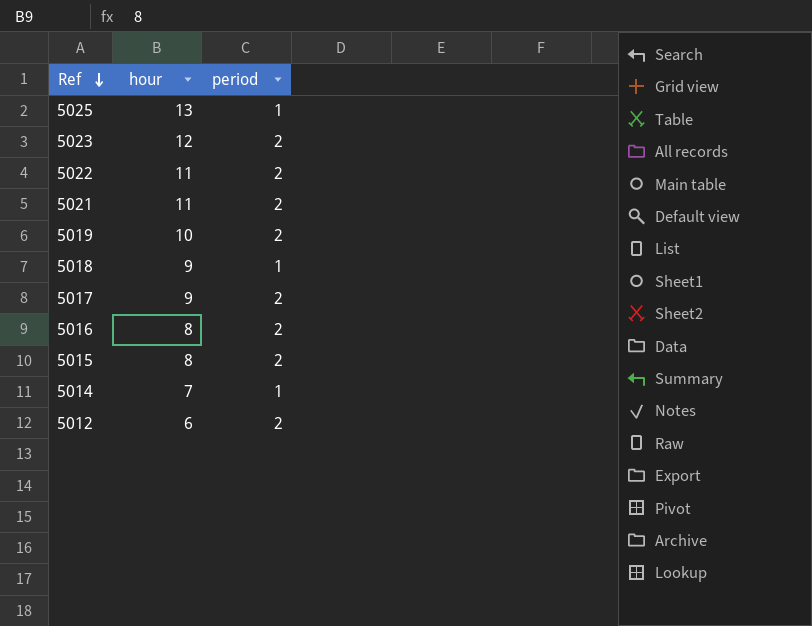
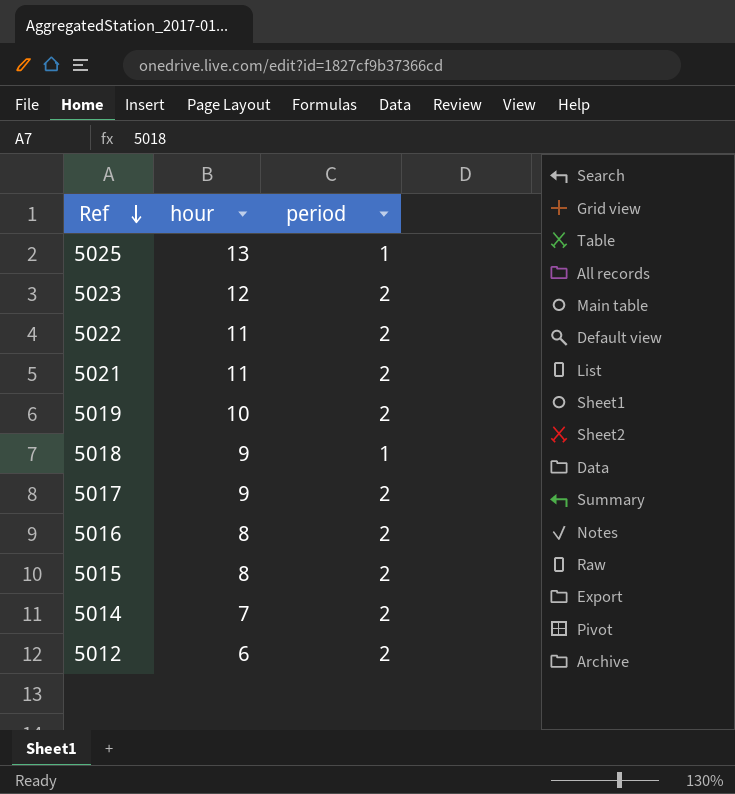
5014 | period: 1 -> 2

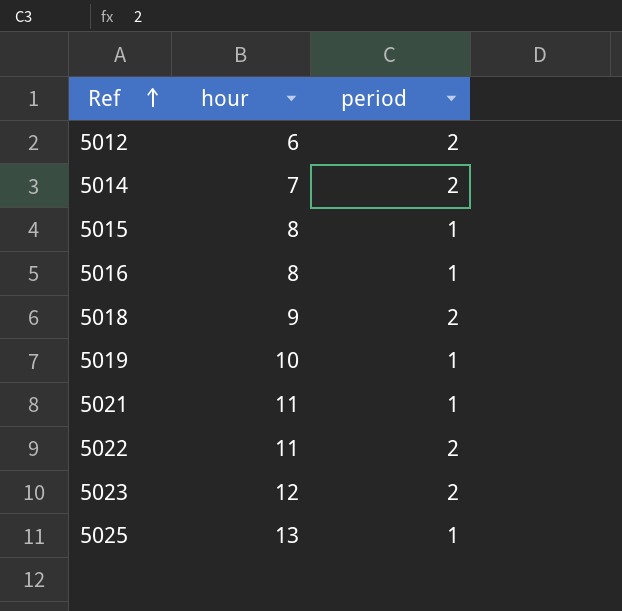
row order: Ref descending -> Ref ascending
row 5017: 9 | 2 -> none
5015 | period: 2 -> 1
5016 | period: 2 -> 1
5018 | period: 1 -> 2
5019 | period: 2 -> 1
5021 | period: 2 -> 1

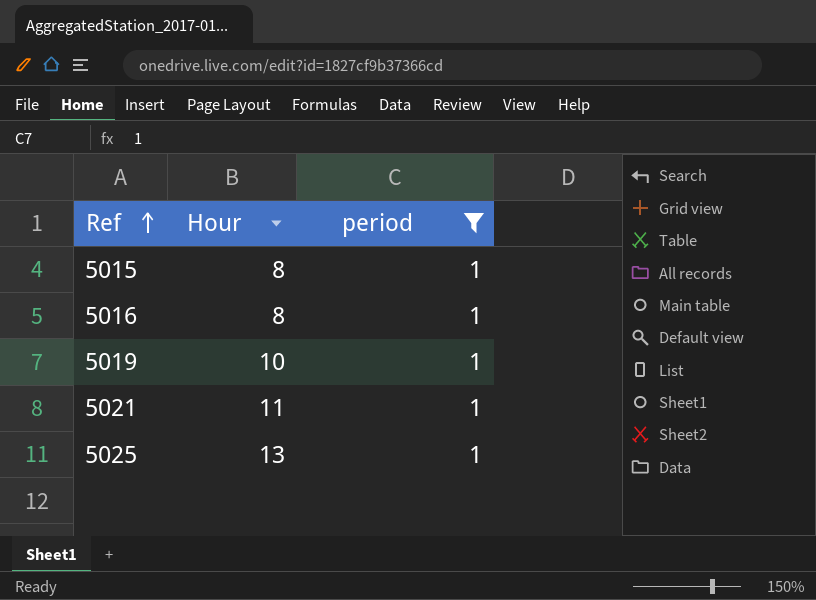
filter: none -> period = 1
column name: hour -> Hour

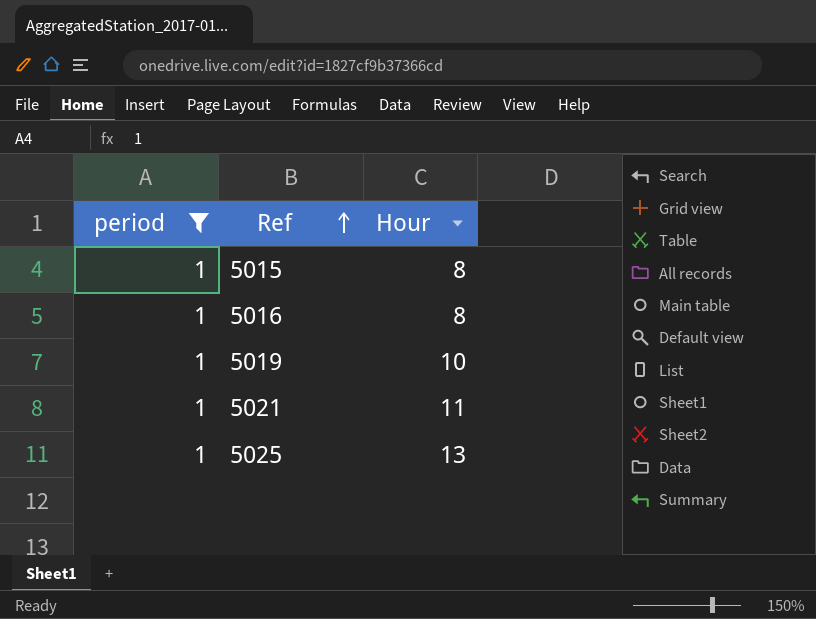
column period | position: 3 -> 1

